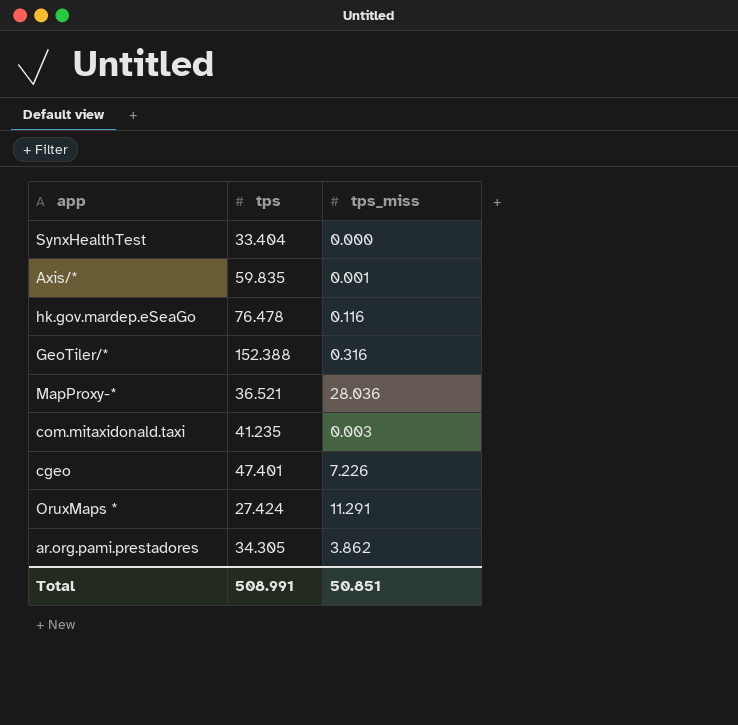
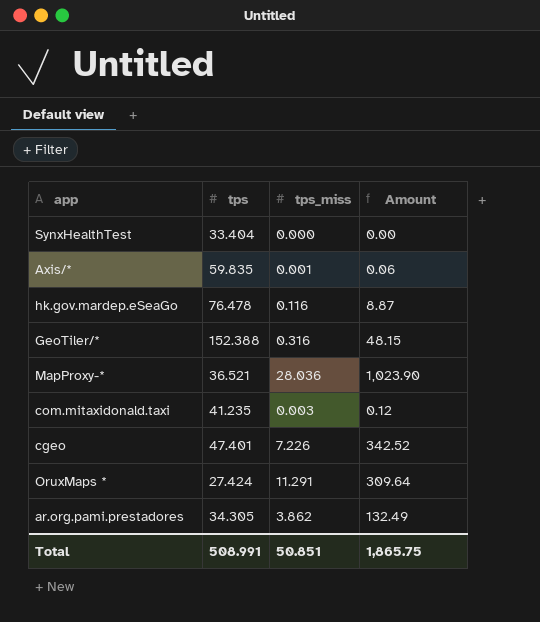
column Amount | formula: none -> [tps] * [tps_miss]

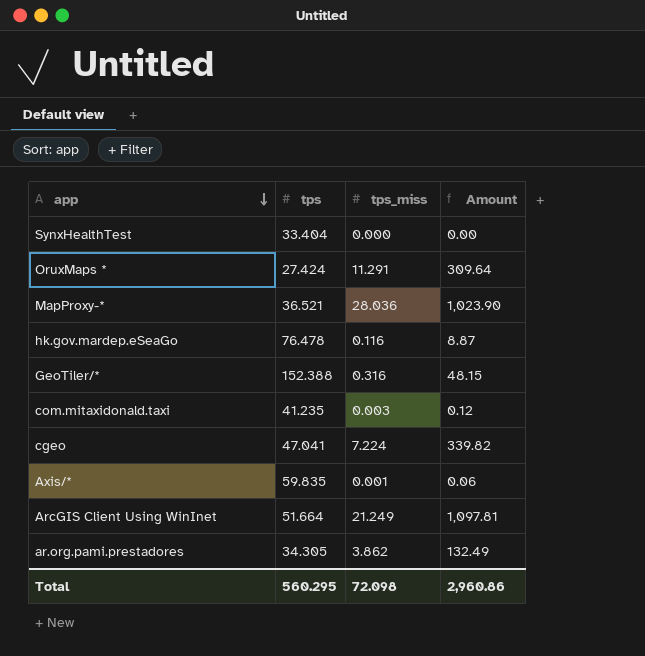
row order: none -> app descending
cgeo | tps: 47.401 -> 47.041
cgeo | tps_miss: 7.226 -> 7.224
cgeo | Amount: 342.52 -> 339.82
row ArcGIS Client Using WinInet: none -> 51.664 | 21.249 | 1,097.81
Total | tps: 508.991 -> 560.295
Total | tps_miss: 50.851 -> 72.098
Total | Amount: 1,865.75 -> 2,960.86

